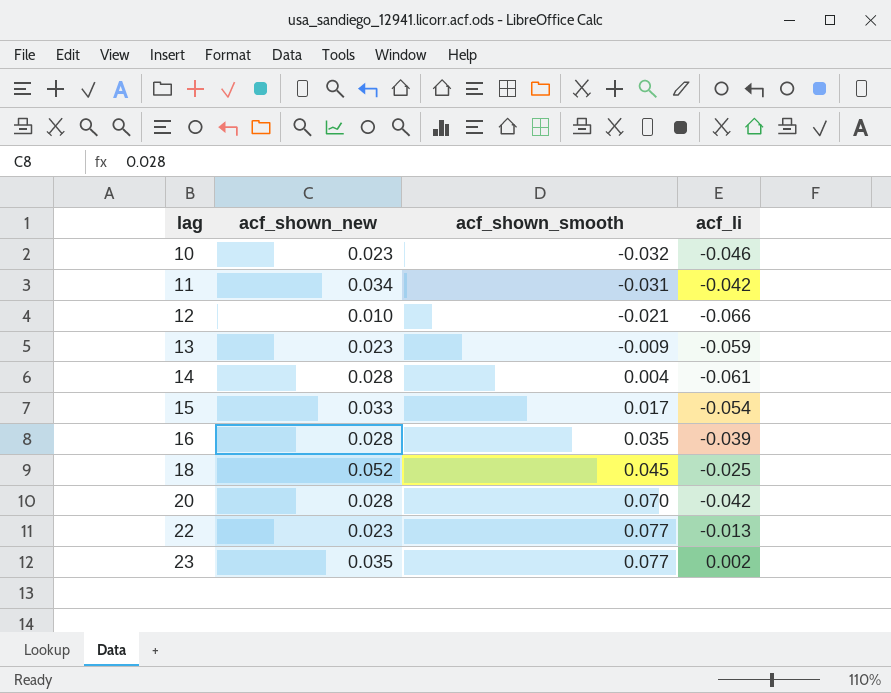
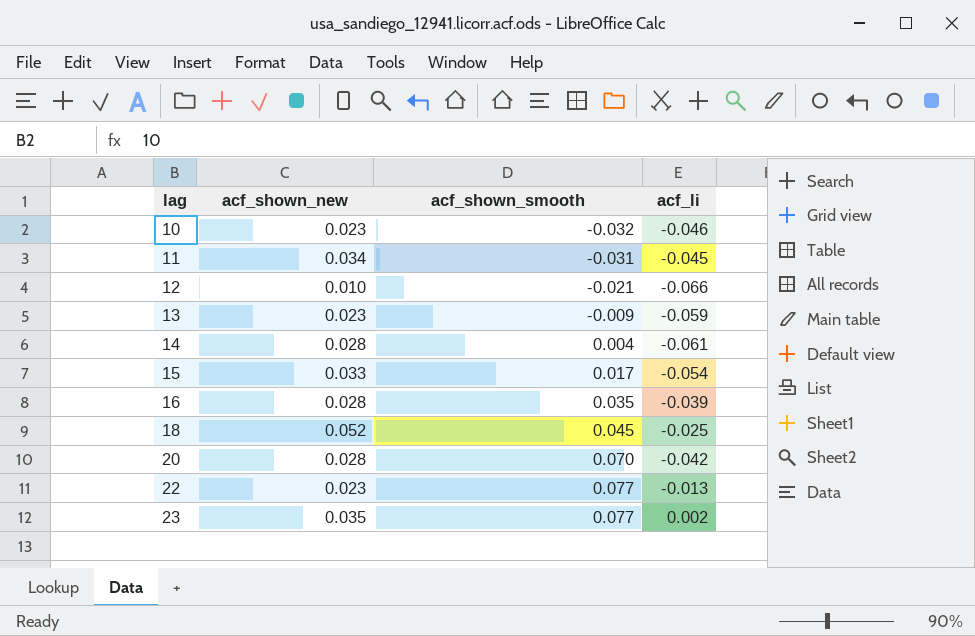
11 | acf_li: -0.042 -> -0.045

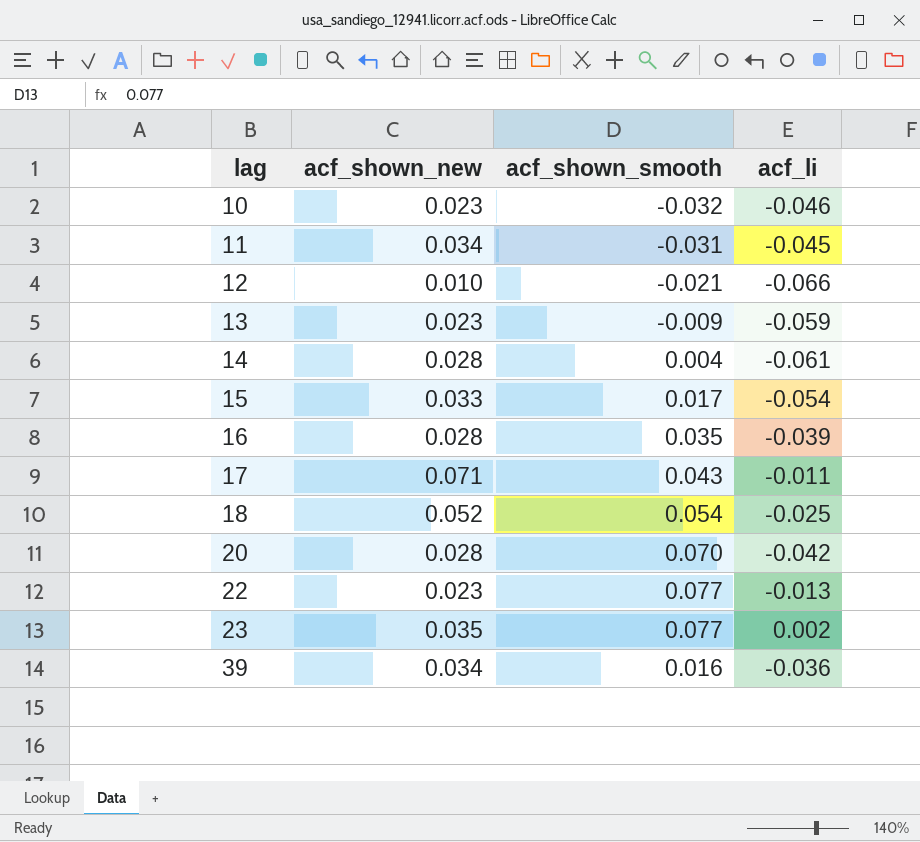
row 17: none -> 0.071 | 0.043 | -0.011
18 | acf_shown_smooth: 0.045 -> 0.054
row 39: none -> 0.034 | 0.016 | -0.036

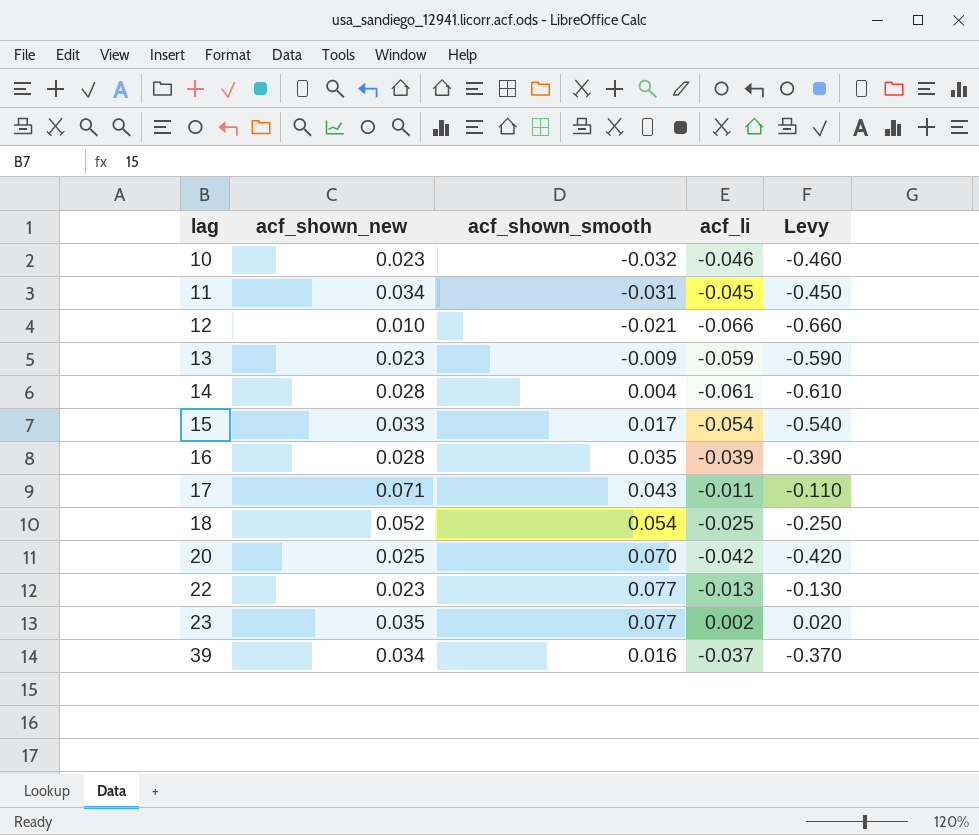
column Levy | formula: none -> [acf_li] * 10
20 | acf_shown_new: 0.028 -> 0.025
39 | acf_li: -0.036 -> -0.037

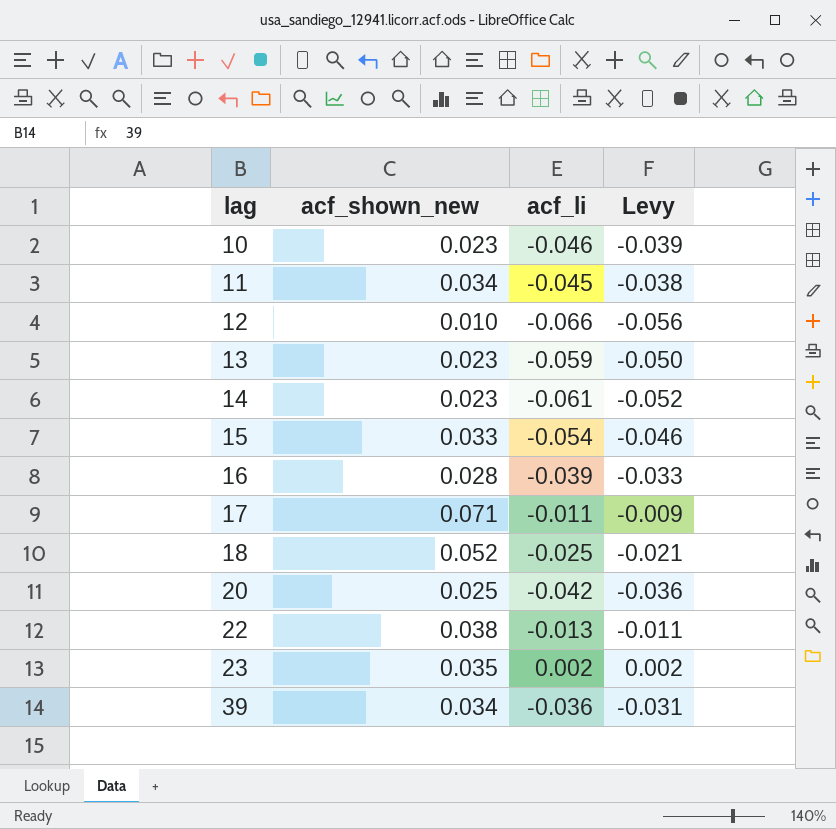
column acf_shown_smooth | position: 3 -> none
column Levy | formula: [acf_li] * 10 -> [acf_li] * 0.85
14 | acf_shown_new: 0.028 -> 0.023
22 | acf_shown_new: 0.023 -> 0.038
39 | acf_li: -0.037 -> -0.036

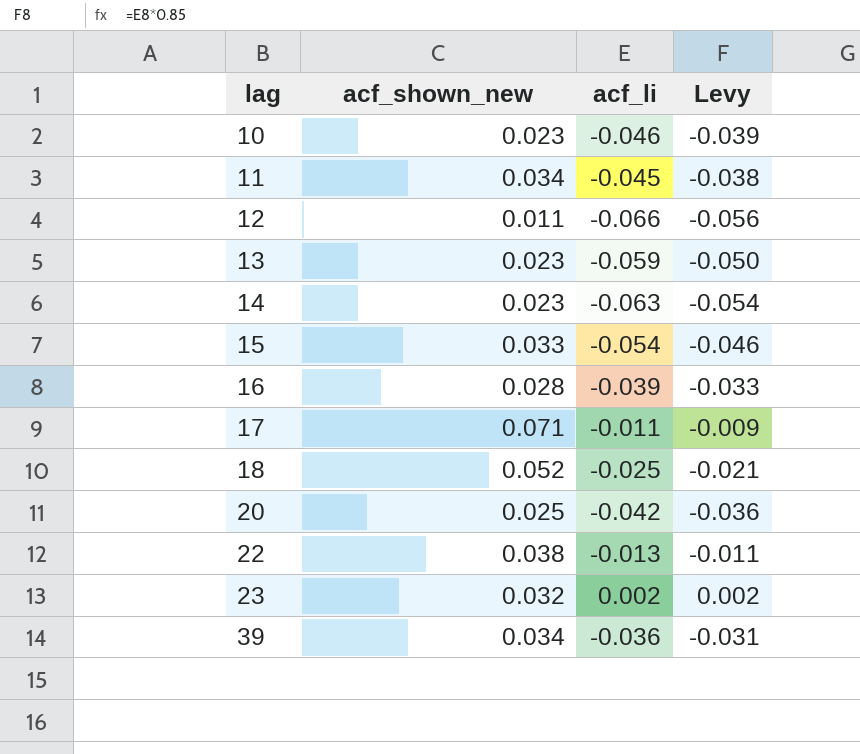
12 | acf_shown_new: 0.010 -> 0.011
14 | acf_li: -0.061 -> -0.063
14 | Levy: -0.052 -> -0.054
23 | acf_shown_new: 0.035 -> 0.032

